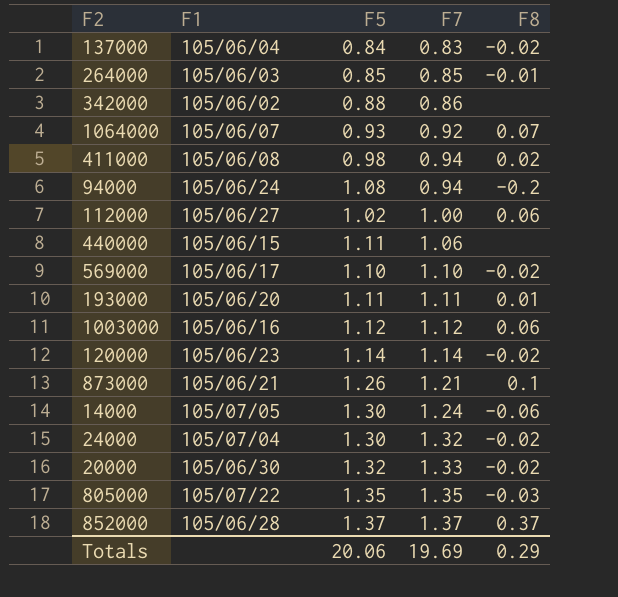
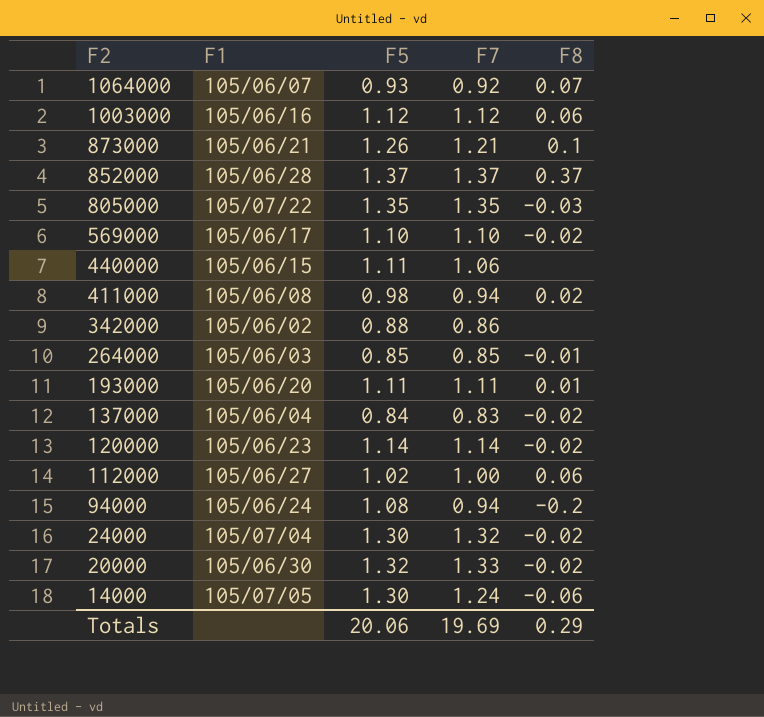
row order: F7 ascending -> F2 descending

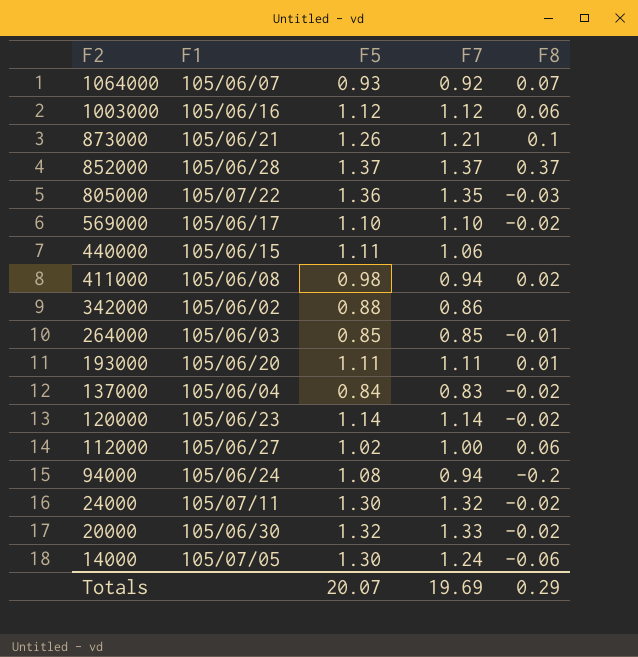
805000 | F5: 1.35 -> 1.36
24000 | F1: 105/07/04 -> 105/07/11
Totals | F5: 20.06 -> 20.07

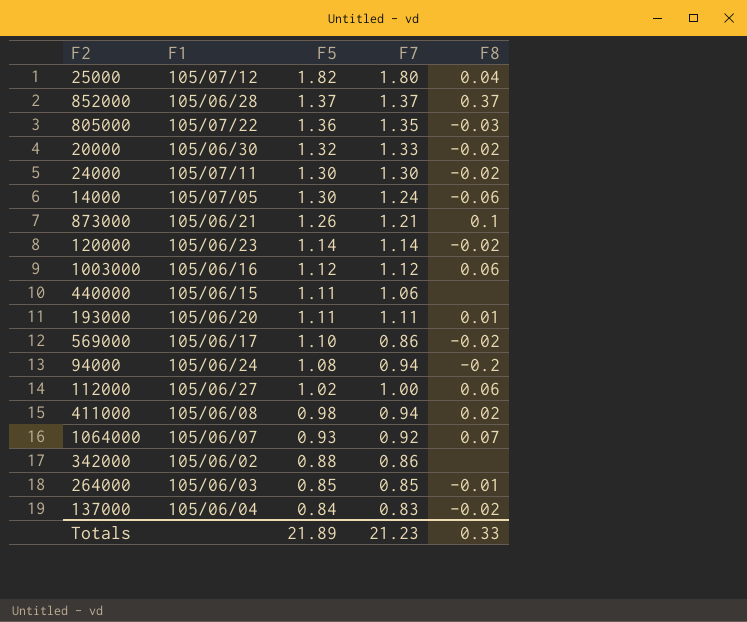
row order: F2 descending -> F5 descending
row 25000: none -> 105/07/12 | 1.82 | 1.80 | 0.04
24000 | F7: 1.32 -> 1.30
569000 | F7: 1.10 -> 0.86
Totals | F5: 20.07 -> 21.89
Totals | F7: 19.69 -> 21.23
Totals | F8: 0.29 -> 0.33

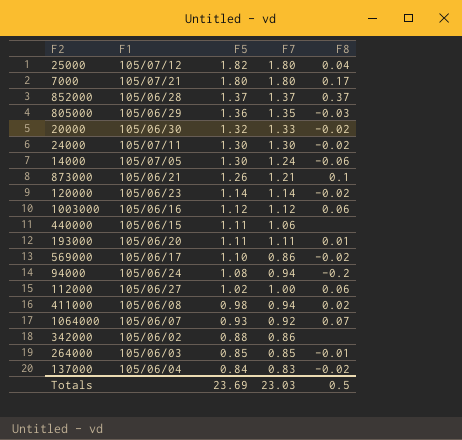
row 7000: none -> 105/07/21 | 1.80 | 1.80 | 0.17
805000 | F1: 105/07/22 -> 105/06/29
Totals | F5: 21.89 -> 23.69
Totals | F7: 21.23 -> 23.03
Totals | F8: 0.33 -> 0.5

